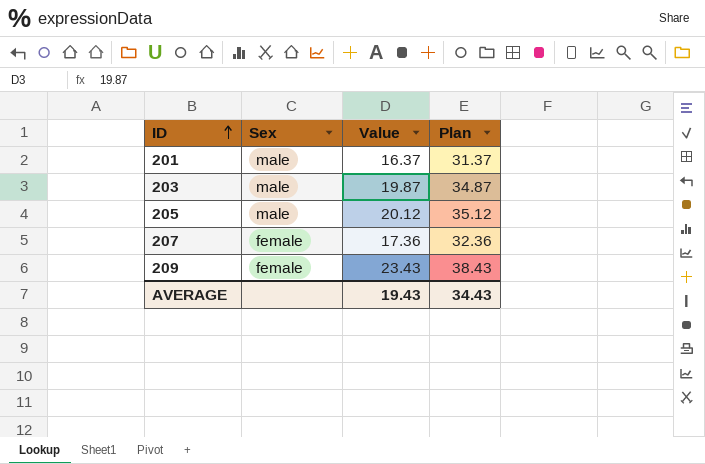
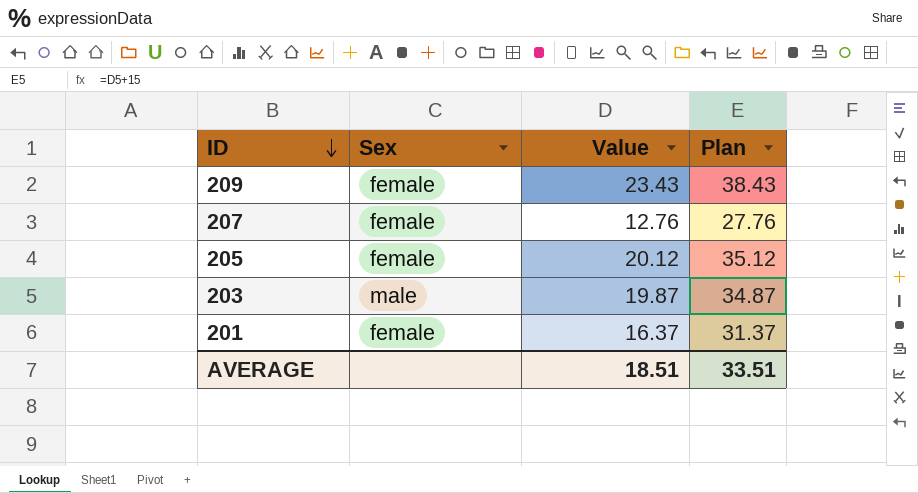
row order: ID ascending -> ID descending
207 | Value: 17.36 -> 12.76
207 | Plan: 32.36 -> 27.76
205 | Sex: male -> female
201 | Sex: male -> female
AVERAGE | Value: 19.43 -> 18.51
AVERAGE | Plan: 34.43 -> 33.51

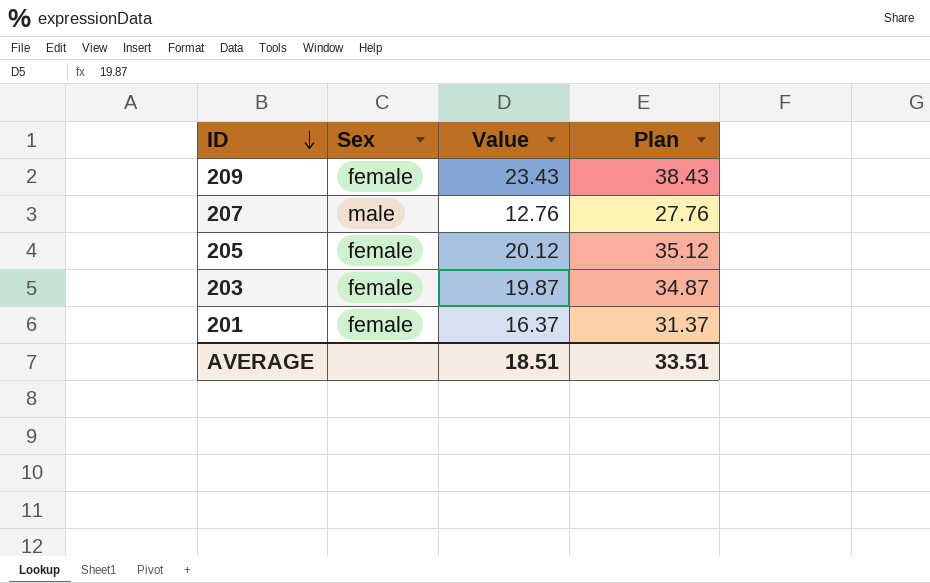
207 | Sex: female -> male
203 | Sex: male -> female

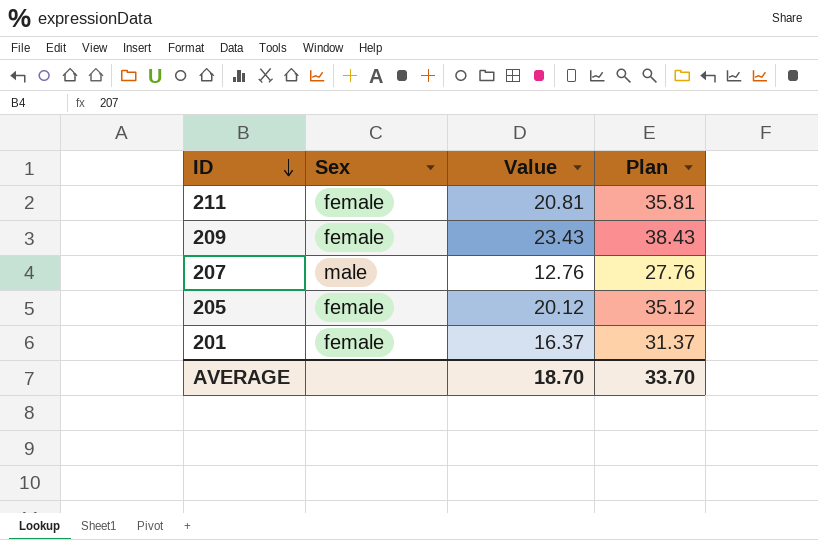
row 203: female | 19.87 | 34.87 -> none
row 211: none -> female | 20.81 | 35.81
AVERAGE | Value: 18.51 -> 18.70
AVERAGE | Plan: 33.51 -> 33.70

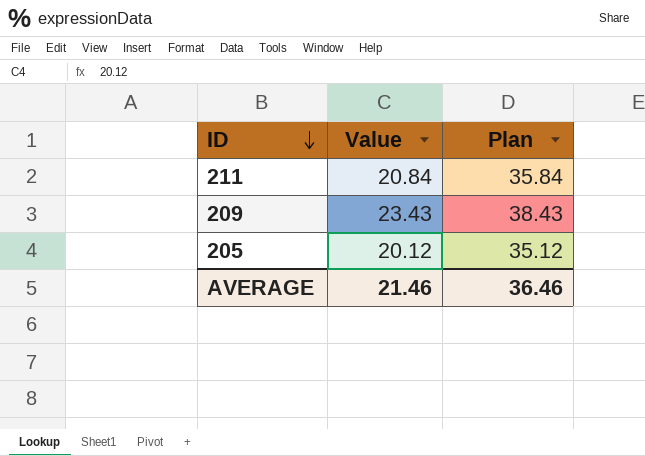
column Sex | position: 2 -> none
row 207: male | 12.76 | 27.76 -> none
row 201: female | 16.37 | 31.37 -> none
211 | Value: 20.81 -> 20.84
211 | Plan: 35.81 -> 35.84
AVERAGE | Value: 18.70 -> 21.46
AVERAGE | Plan: 33.70 -> 36.46

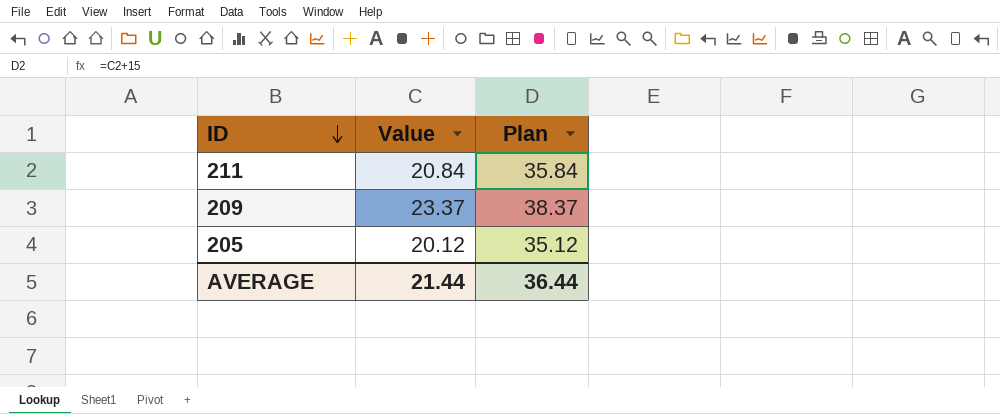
209 | Value: 23.43 -> 23.37
209 | Plan: 38.43 -> 38.37
AVERAGE | Value: 21.46 -> 21.44
AVERAGE | Plan: 36.46 -> 36.44

